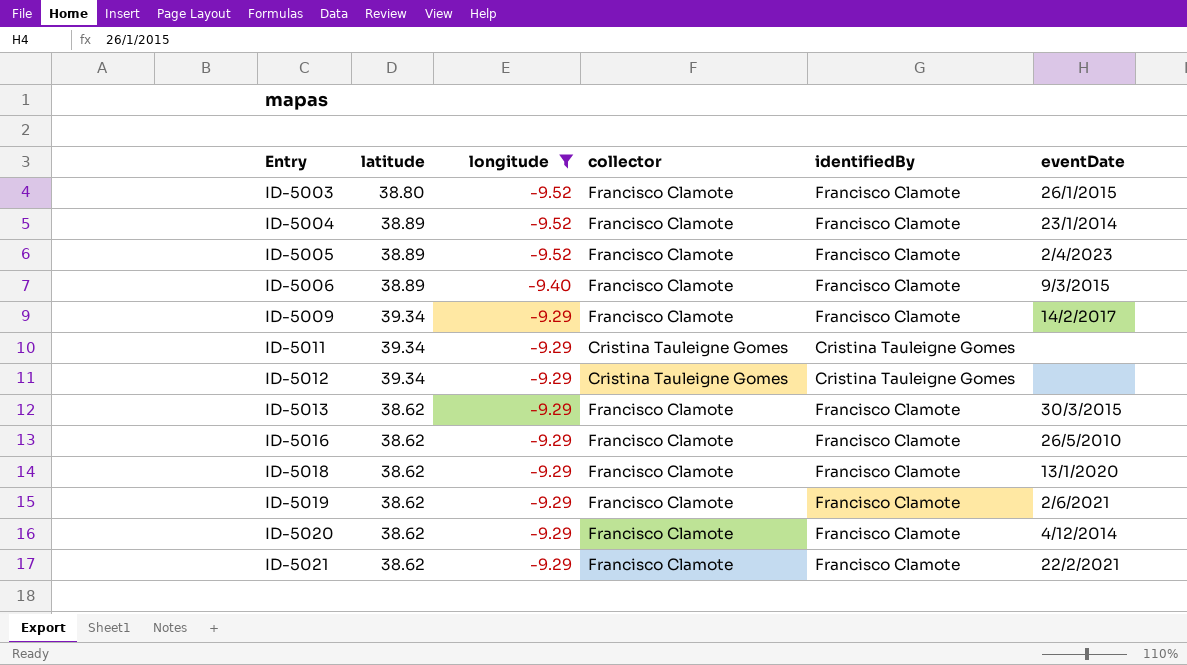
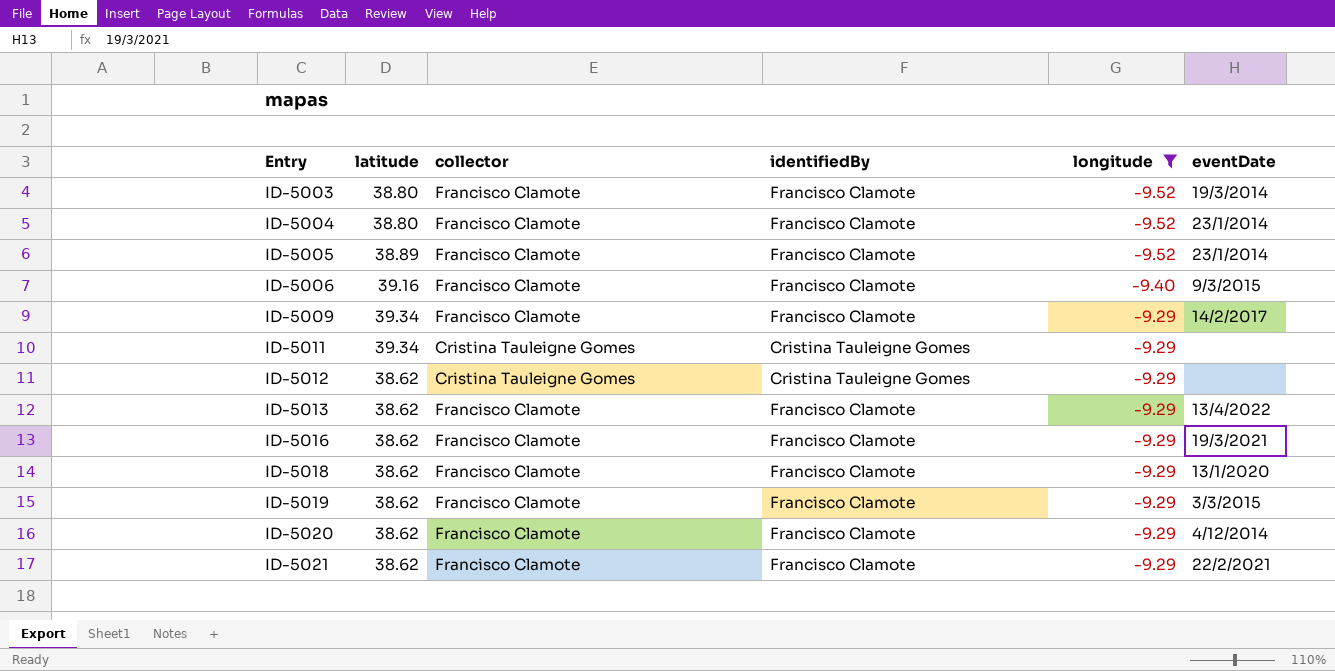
column longitude | position: 3 -> 5
ID-5003 | eventDate: 26/1/2015 -> 19/3/2014
ID-5004 | latitude: 38.89 -> 38.80
ID-5005 | eventDate: 2/4/2023 -> 23/1/2014
ID-5006 | latitude: 38.89 -> 39.16
ID-5012 | latitude: 39.34 -> 38.62
ID-5013 | eventDate: 30/3/2015 -> 13/4/2022
ID-5016 | eventDate: 26/5/2010 -> 19/3/2021
ID-5019 | eventDate: 2/6/2021 -> 3/3/2015

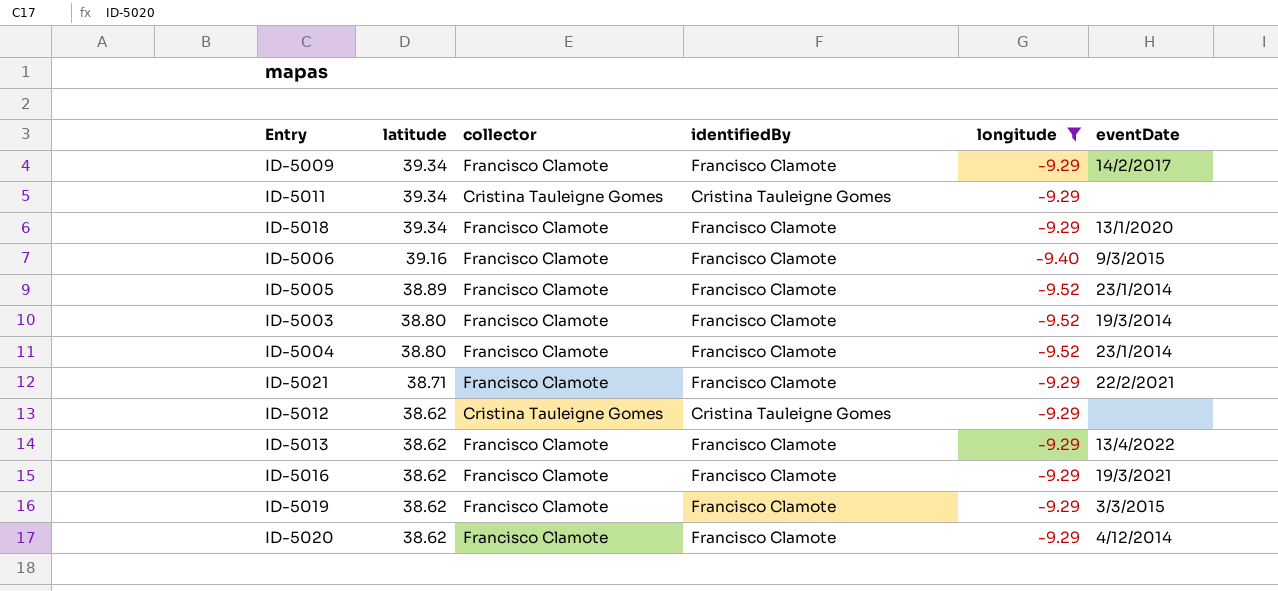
row order: Entry ascending -> latitude descending
ID-5018 | latitude: 38.62 -> 39.34
ID-5021 | latitude: 38.62 -> 38.71

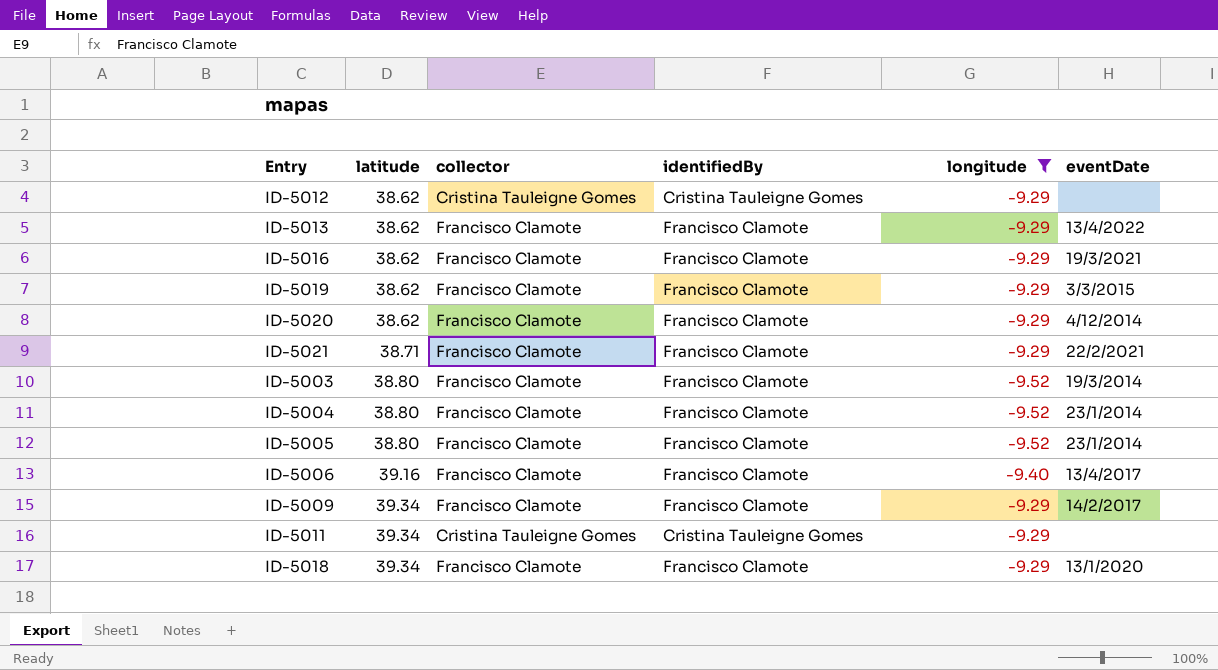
row order: latitude descending -> latitude ascending
ID-5005 | latitude: 38.89 -> 38.80
ID-5006 | eventDate: 9/3/2015 -> 13/4/2017

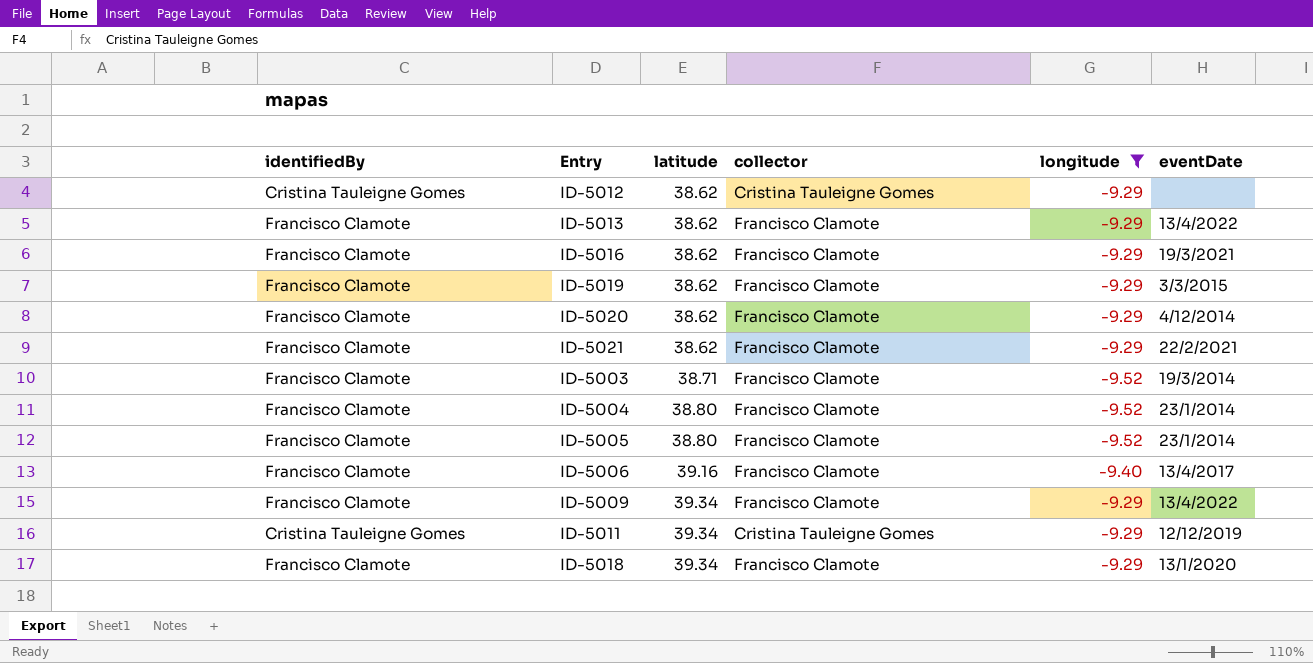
column identifiedBy | position: 4 -> 1
ID-5021 | latitude: 38.71 -> 38.62
ID-5003 | latitude: 38.80 -> 38.71
ID-5009 | eventDate: 14/2/2017 -> 13/4/2022
ID-5011 | eventDate: none -> 12/12/2019

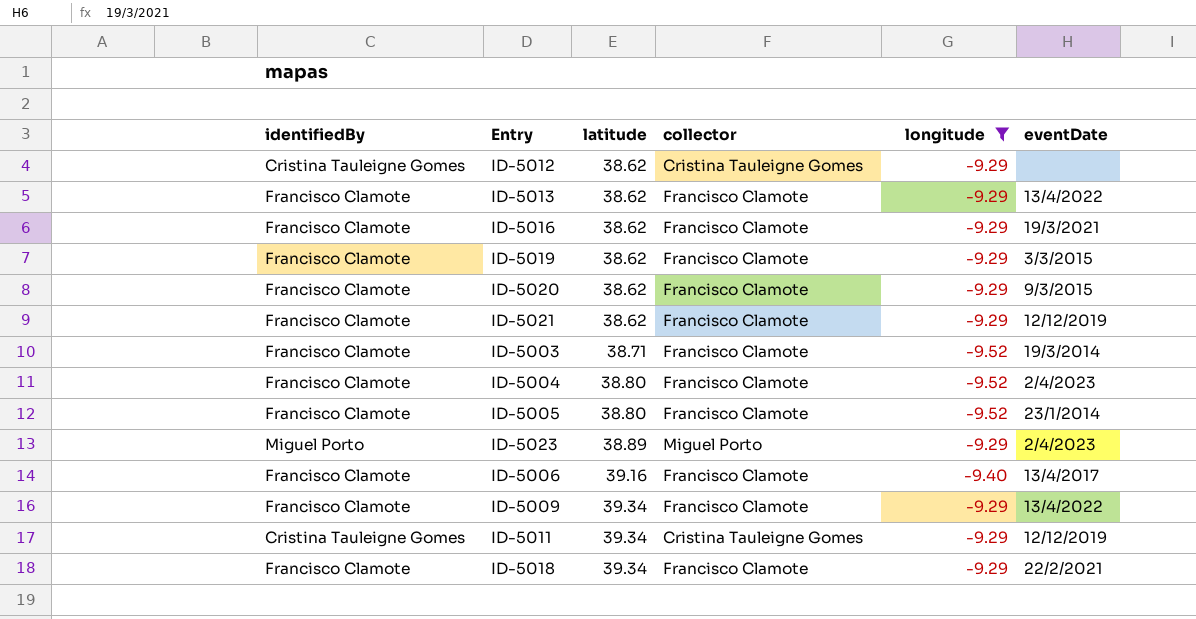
ID-5020 | eventDate: 4/12/2014 -> 9/3/2015
ID-5021 | eventDate: 22/2/2021 -> 12/12/2019
ID-5004 | eventDate: 23/1/2014 -> 2/4/2023
row ID-5023: none -> Miguel Porto | 38.89 | Miguel Porto | -9.29 | 2/4/2023
ID-5018 | eventDate: 13/1/2020 -> 22/2/2021

